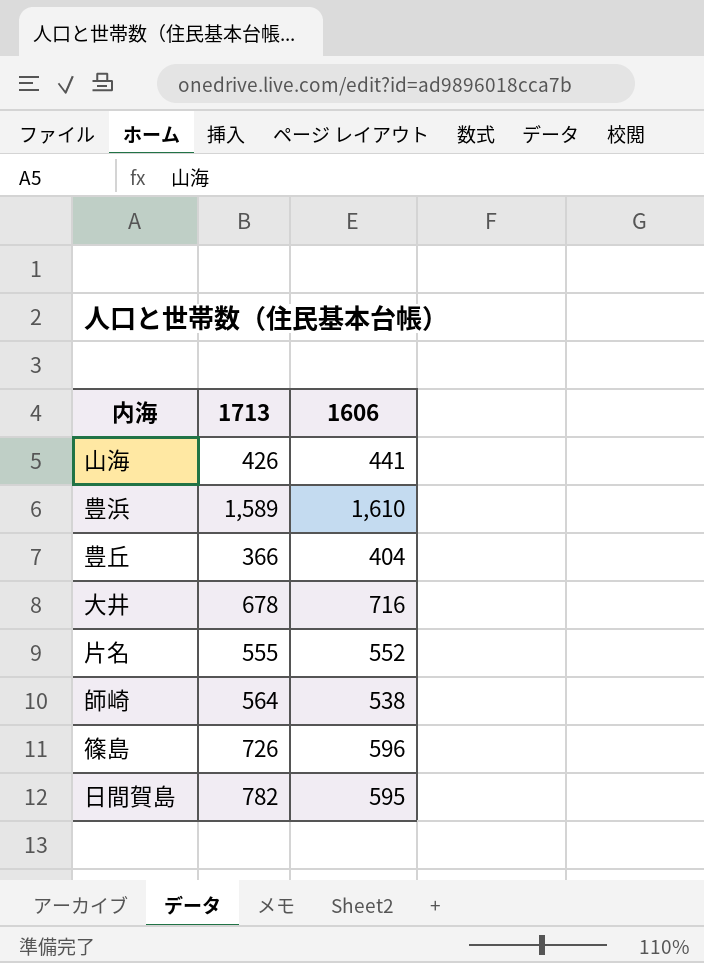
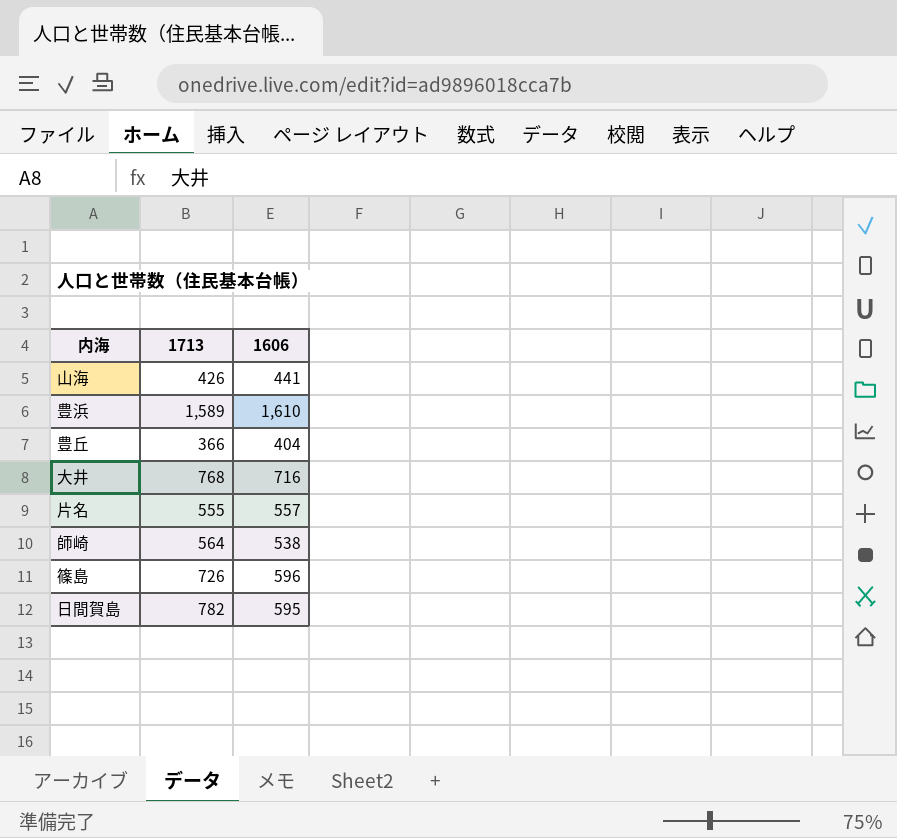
大井 | 1713: 678 -> 768
片名 | 1606: 552 -> 557

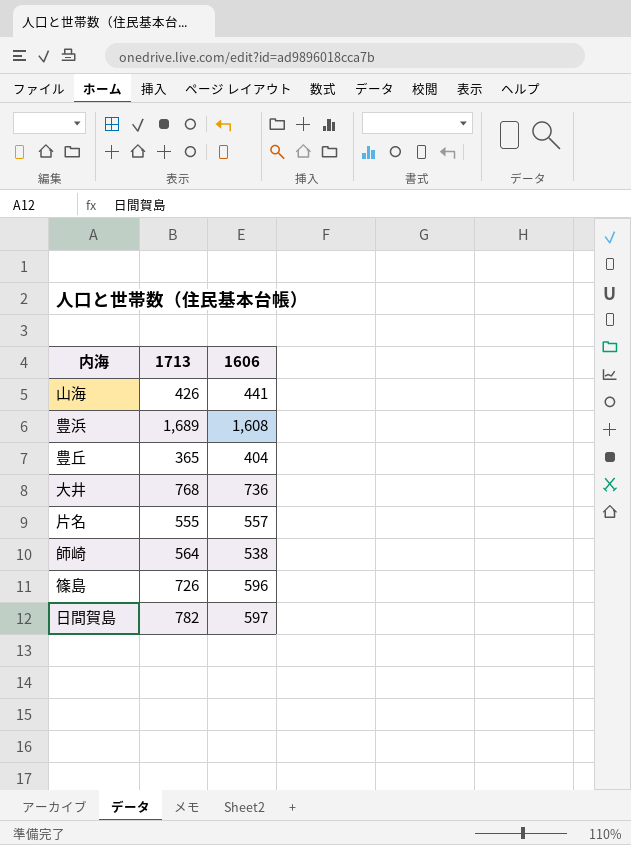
豊浜 | 1713: 1,589 -> 1,689
豊浜 | 1606: 1,610 -> 1,608
豊丘 | 1713: 366 -> 365
大井 | 1606: 716 -> 736
日間賀島 | 1606: 595 -> 597

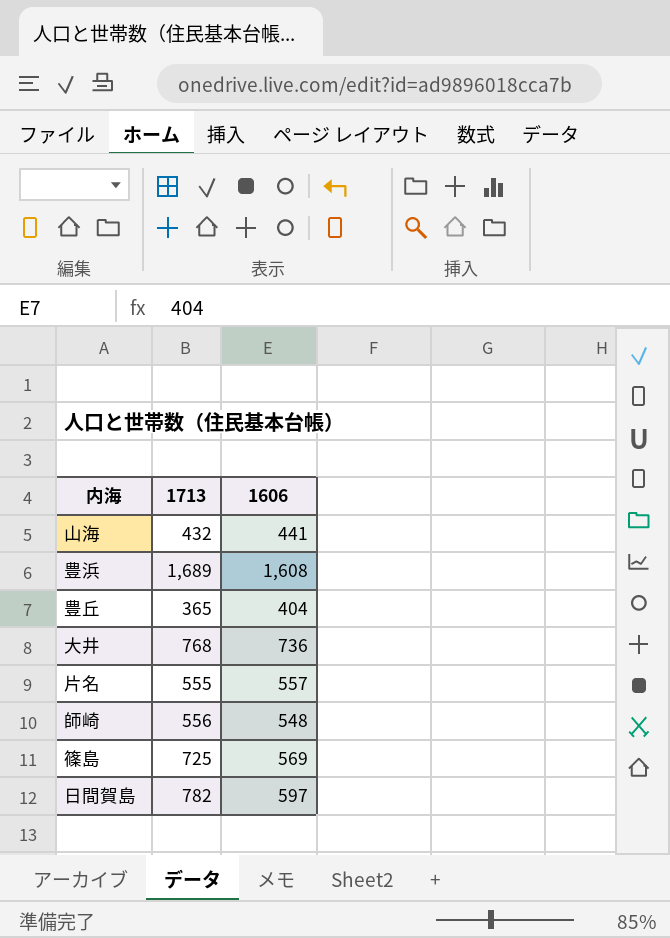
山海 | 1713: 426 -> 432
師崎 | 1713: 564 -> 556
師崎 | 1606: 538 -> 548
篠島 | 1713: 726 -> 725
篠島 | 1606: 596 -> 569

